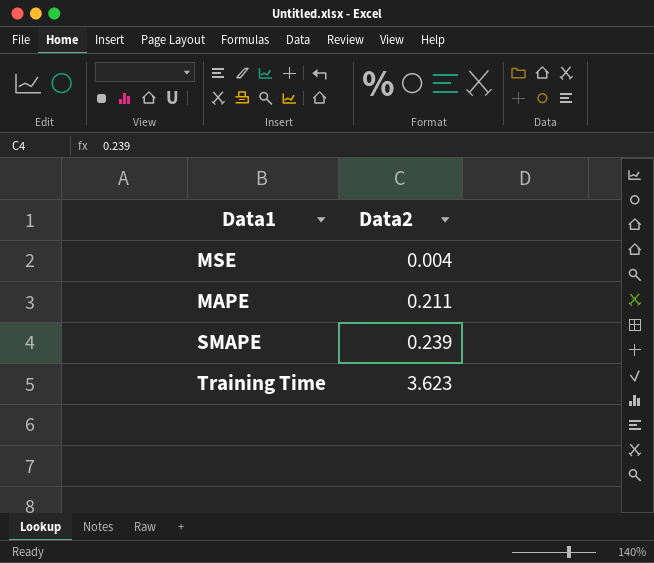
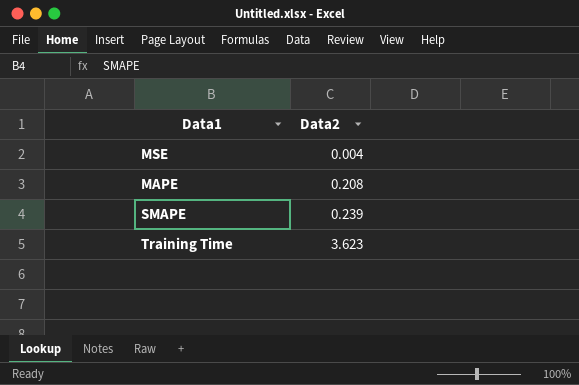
MAPE | Data2: 0.211 -> 0.208

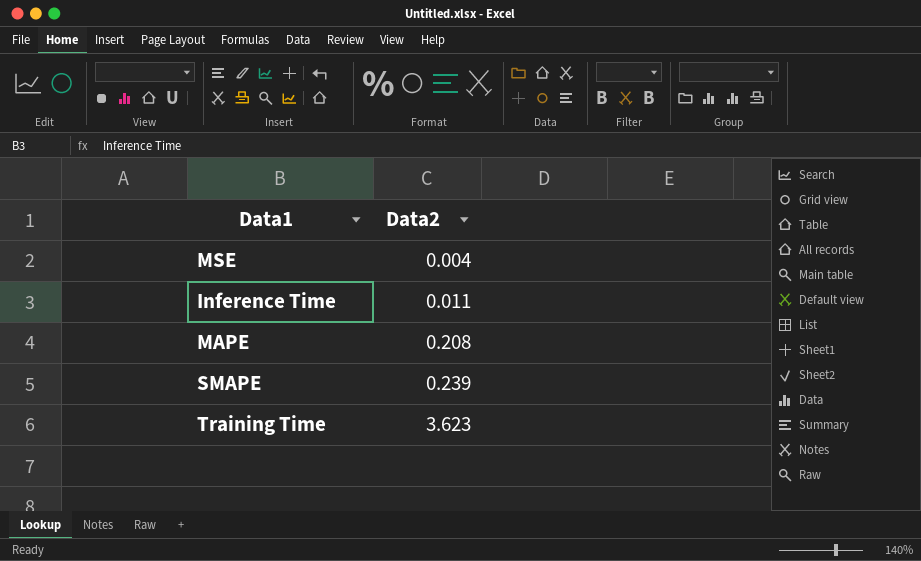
row Inference Time: none -> 0.011

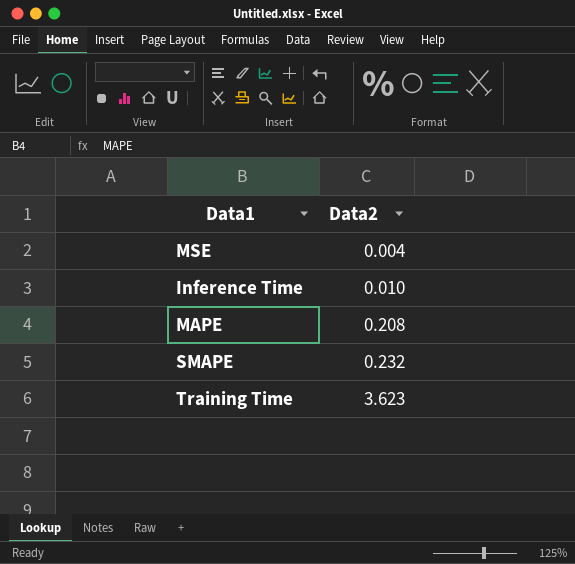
Inference Time | Data2: 0.011 -> 0.010
SMAPE | Data2: 0.239 -> 0.232

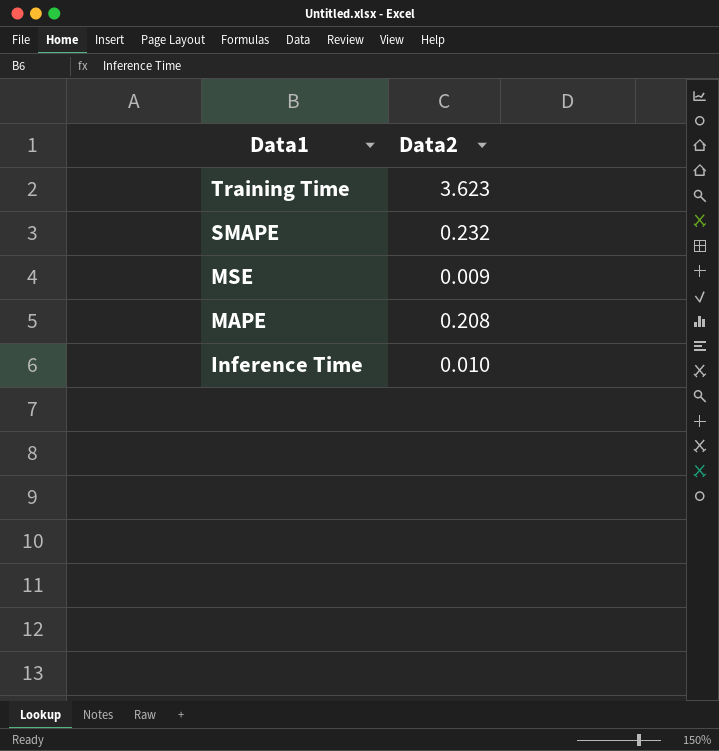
row order: Data2 ascending -> Data1 descending
MSE | Data2: 0.004 -> 0.009

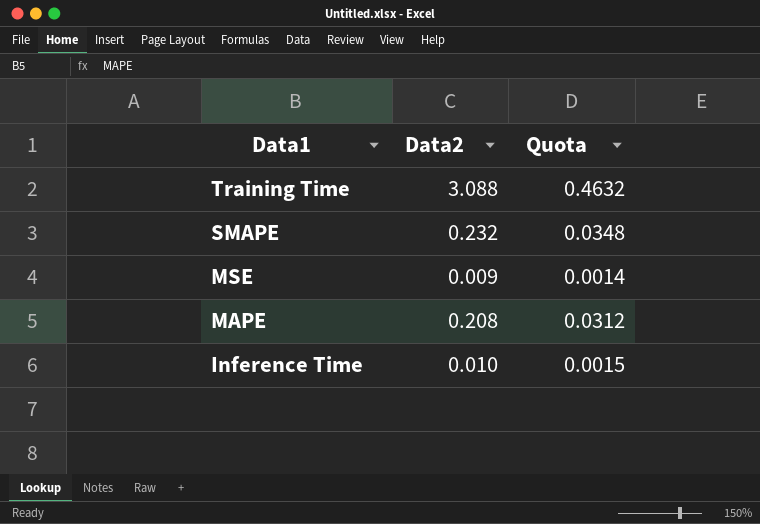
column Quota | formula: none -> [Data2] * 0.15
Training Time | Data2: 3.623 -> 3.088

